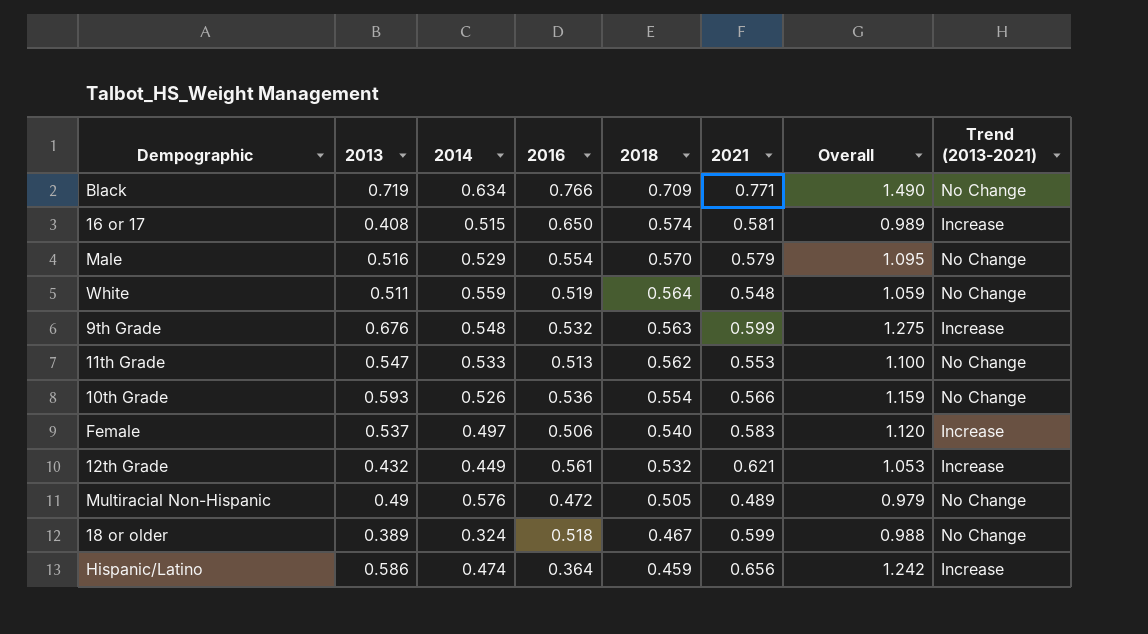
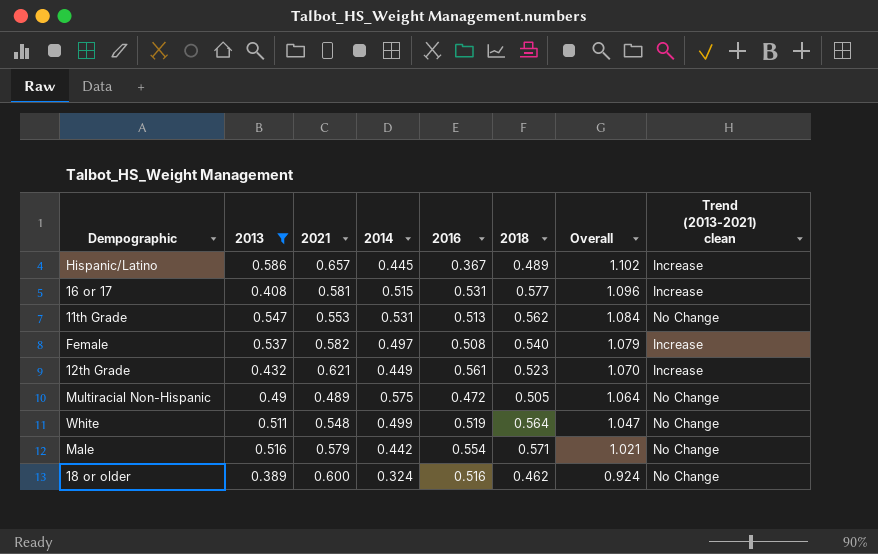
filter: none -> 2013 <= 0.586
row order: 2018 descending -> Overall descending
column 2021 | position: 6 -> 3
column Overall | formula: [2013] + [2021] -> [2021] + [2014]
column name: Trend (2013-2021) -> Trend (2013-2021) clean
Hispanic/Latino | 2021: 0.656 -> 0.657
Hispanic/Latino | 2014: 0.474 -> 0.445
Hispanic/Latino | 2016: 0.364 -> 0.367
Hispanic/Latino | 2018: 0.459 -> 0.489
16 or 17 | 2016: 0.650 -> 0.531
16 or 17 | 2018: 0.574 -> 0.577
11th Grade | 2014: 0.533 -> 0.531
Female | 2021: 0.583 -> 0.582
Female | 2016: 0.506 -> 0.508
12th Grade | 2018: 0.532 -> 0.523
Multiracial Non-Hispanic | 2014: 0.576 -> 0.575
White | 2014: 0.559 -> 0.499
Male | 2014: 0.529 -> 0.442
Male | 2018: 0.570 -> 0.571
18 or older | 2021: 0.599 -> 0.600
18 or older | 2016: 0.518 -> 0.516
18 or older | 2018: 0.467 -> 0.462

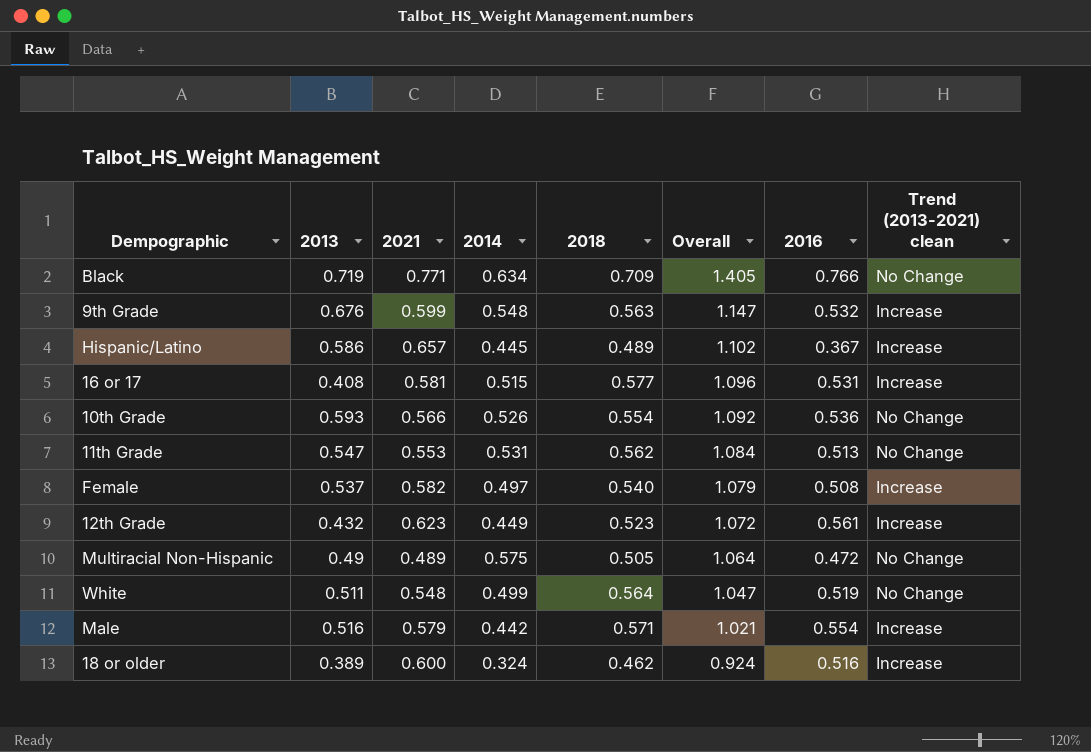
filter: 2013 <= 0.586 -> none
column 2016 | position: 5 -> 7
12th Grade | 2021: 0.621 -> 0.623
12th Grade | Overall: 1.070 -> 1.072
Male | Trend (2013-2021) clean: No Change -> Increase
18 or older | Trend (2013-2021) clean: No Change -> Increase

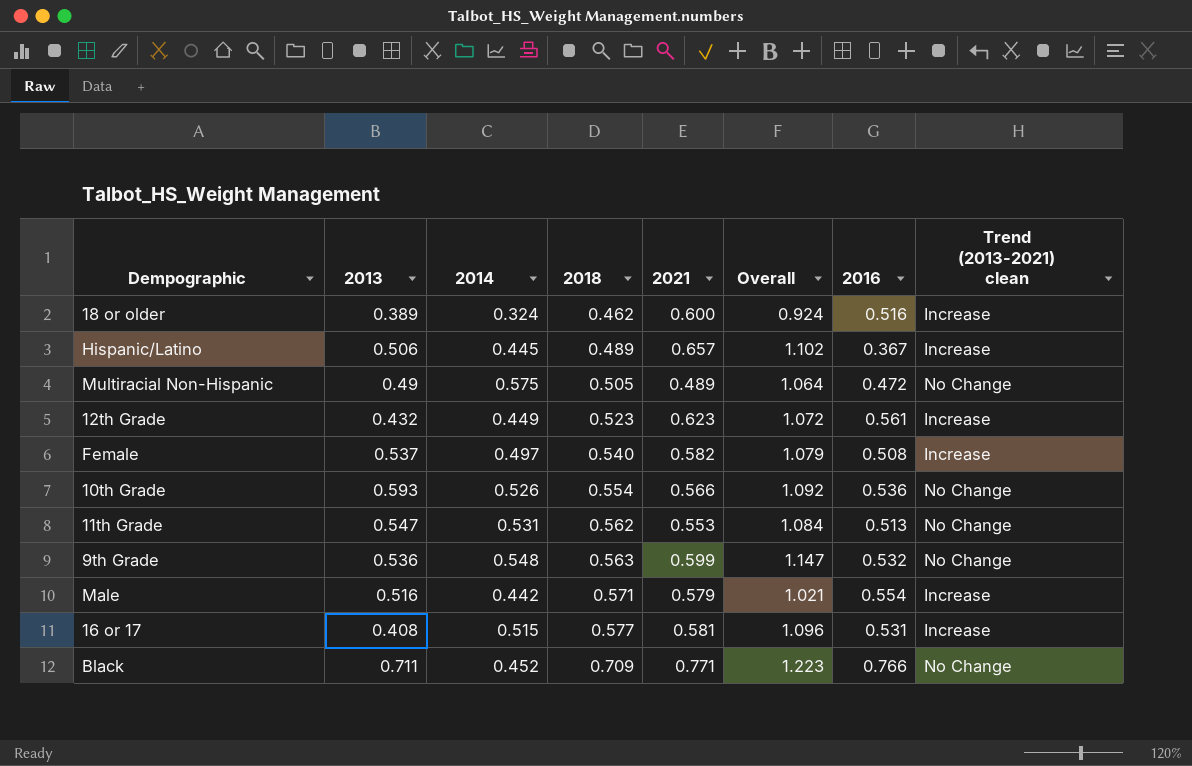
row order: Overall descending -> 2018 ascending
column 2021 | position: 3 -> 5
row White: 0.511 | 0.548 | 0.499 | 0.564 | 1.047 | 0.519 | No Change -> none
Hispanic/Latino | 2013: 0.586 -> 0.506
9th Grade | 2013: 0.676 -> 0.536
9th Grade | Trend (2013-2021) clean: Increase -> No Change
Black | 2013: 0.719 -> 0.711
Black | 2014: 0.634 -> 0.452
Black | Overall: 1.405 -> 1.223

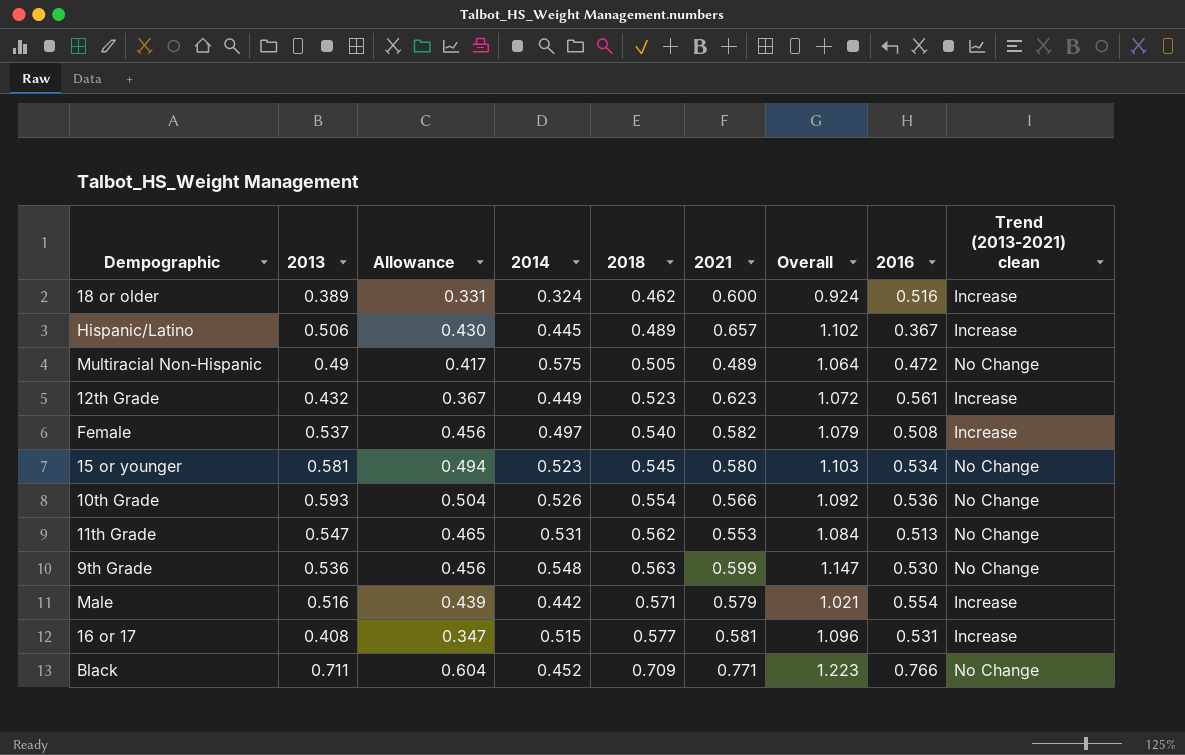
column Allowance | formula: none -> [2013] * 0.85
row 15 or younger: none -> 0.581 | 0.494 | 0.523 | 0.545 | 0.580 | 1.103 | 0.534 | No Change
9th Grade | 2016: 0.532 -> 0.530

